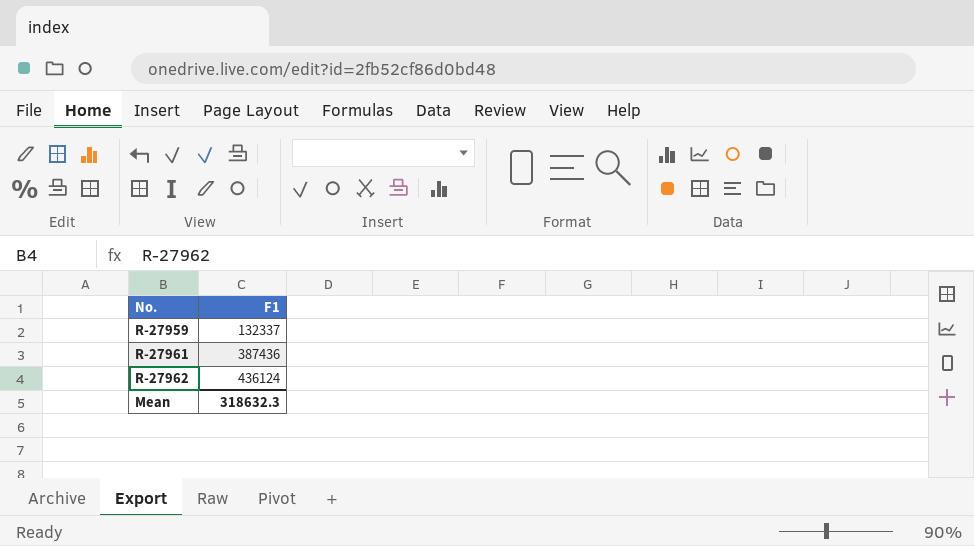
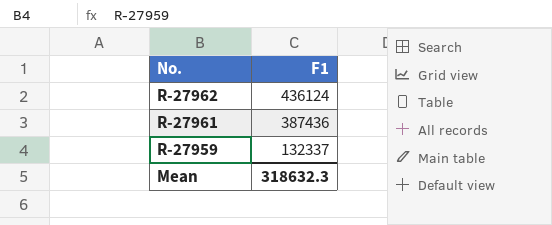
row order: No. ascending -> No. descending

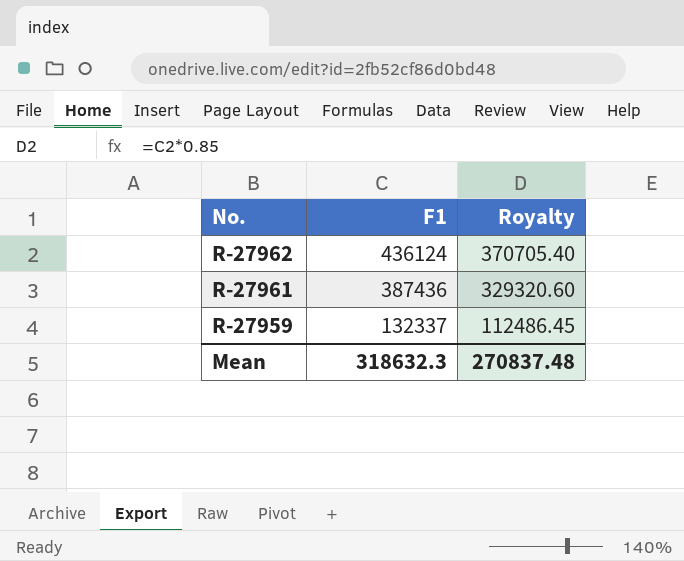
column Royalty | formula: none -> [F1] * 0.85

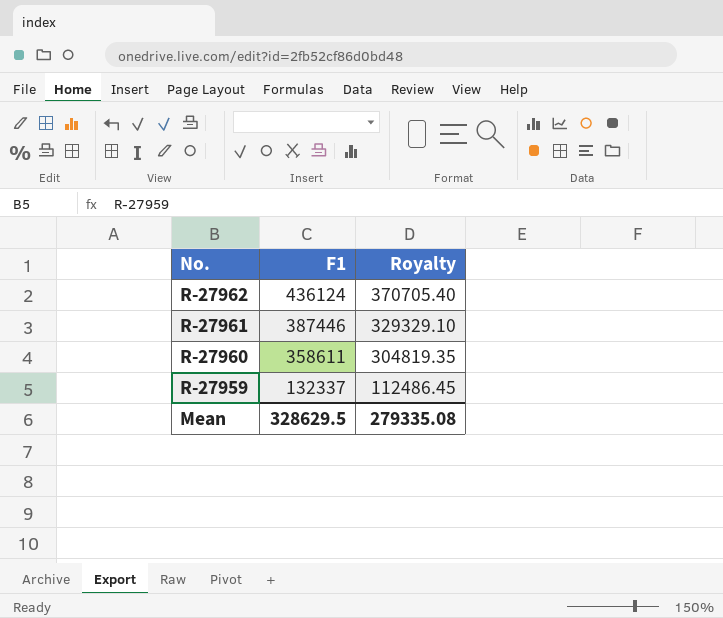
R-27961 | F1: 387436 -> 387446
R-27961 | Royalty: 329320.60 -> 329329.10
row R-27960: none -> 358611 | 304819.35
Mean | F1: 318632.3 -> 328629.5
Mean | Royalty: 270837.48 -> 279335.08

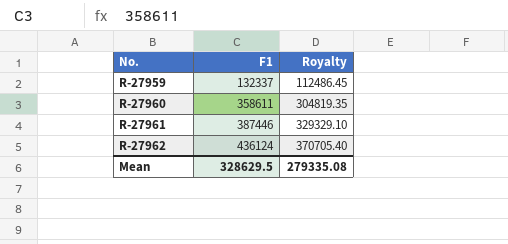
row order: No. descending -> No. ascending

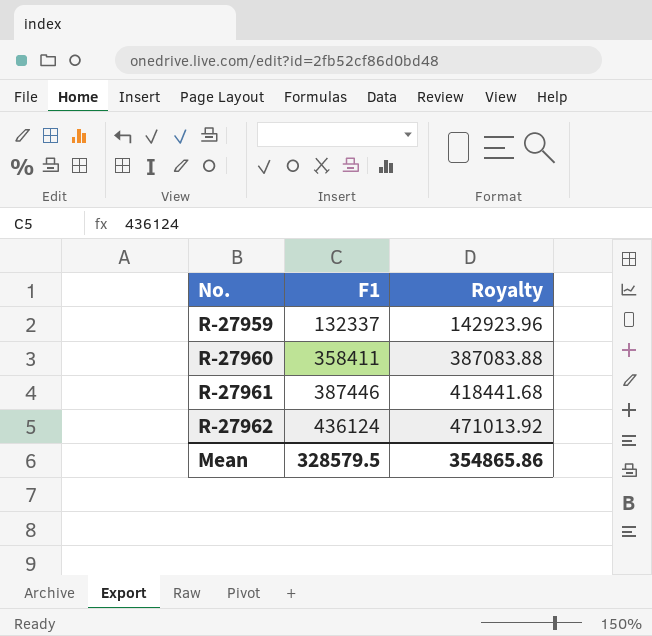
column Royalty | formula: [F1] * 0.85 -> [F1] * 1.08
R-27960 | F1: 358611 -> 358411
Mean | F1: 328629.5 -> 328579.5
Mean | Royalty: 279335.08 -> 354865.86

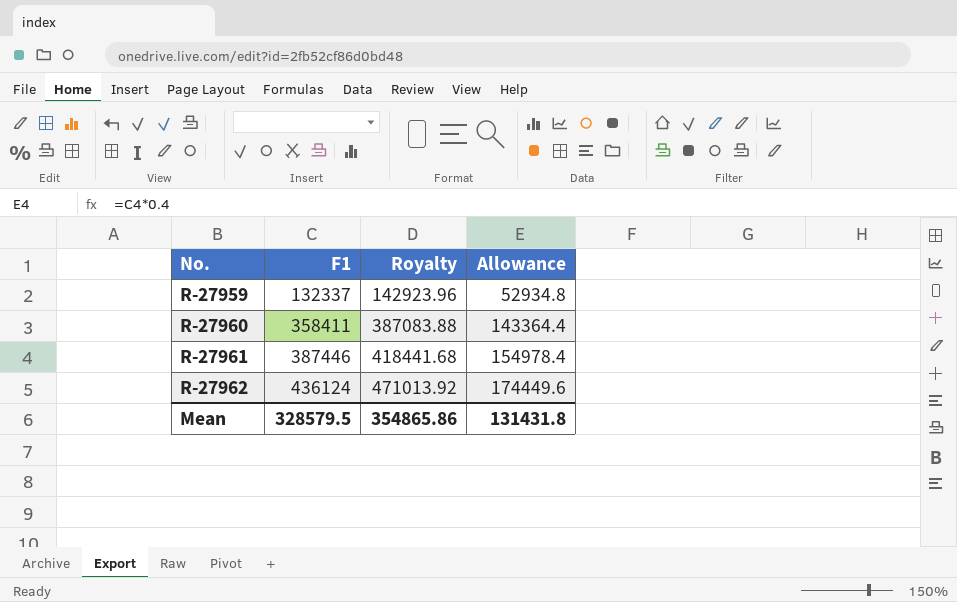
column Allowance | formula: none -> [F1] * 0.4

